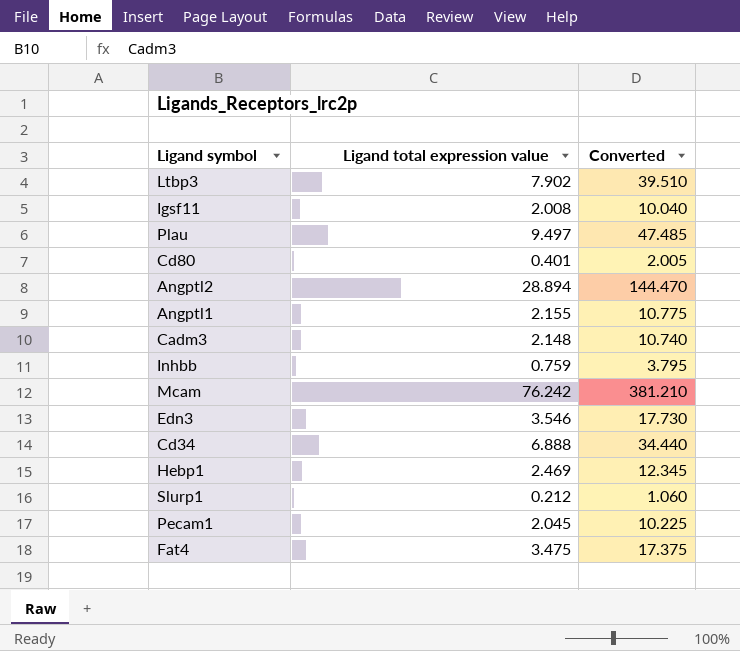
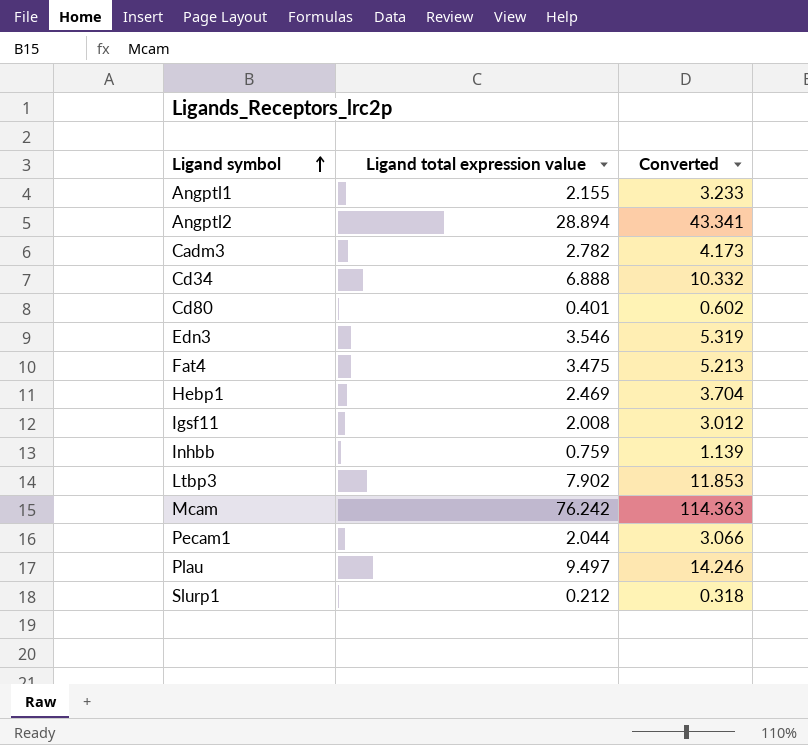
row order: none -> Ligand symbol ascending
column Converted | formula: [Ligand total expression value] * 5 -> [Ligand total expression value] * 1.5
Cadm3 | Ligand total expression value: 2.148 -> 2.782
Pecam1 | Ligand total expression value: 2.045 -> 2.044

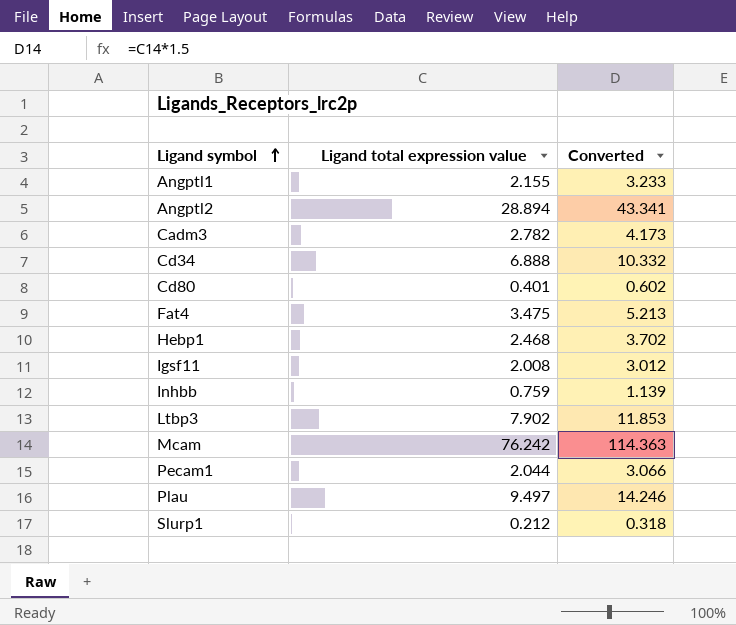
row Edn3: 3.546 | 5.319 -> none
Hebp1 | Ligand total expression value: 2.469 -> 2.468
Hebp1 | Converted: 3.704 -> 3.702

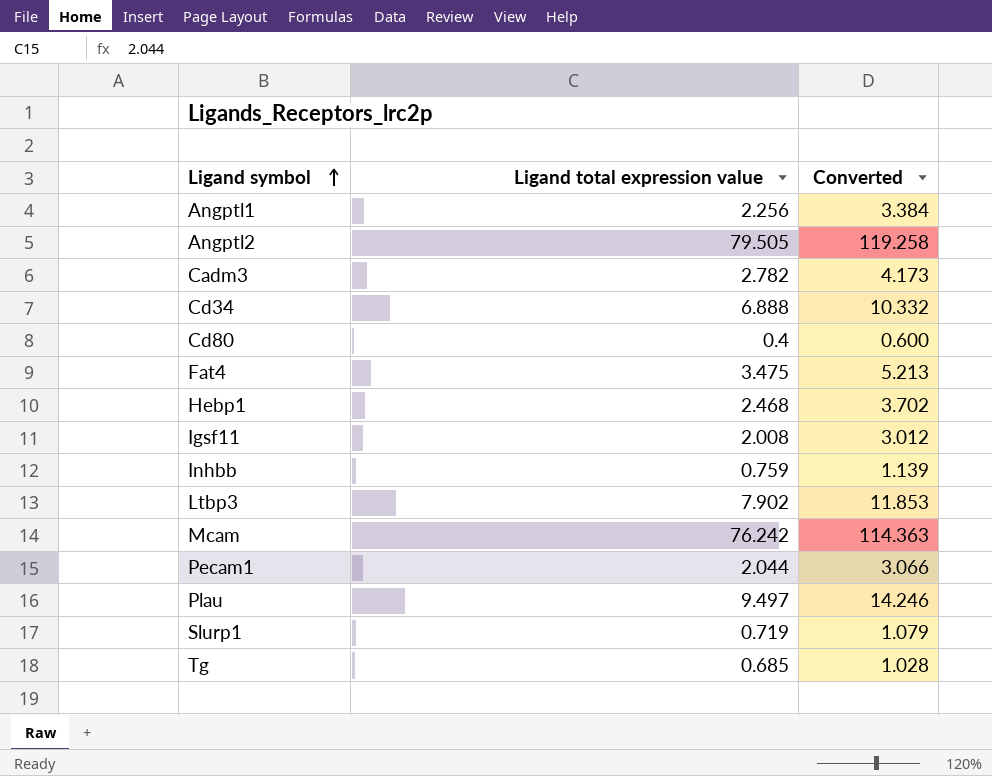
Angptl1 | Ligand total expression value: 2.155 -> 2.256
Angptl1 | Converted: 3.233 -> 3.384
Angptl2 | Ligand total expression value: 28.894 -> 79.505
Angptl2 | Converted: 43.341 -> 119.258
Cd80 | Ligand total expression value: 0.401 -> 0.4
Cd80 | Converted: 0.602 -> 0.600
Slurp1 | Ligand total expression value: 0.212 -> 0.719
Slurp1 | Converted: 0.318 -> 1.079
row Tg: none -> 0.685 | 1.028

